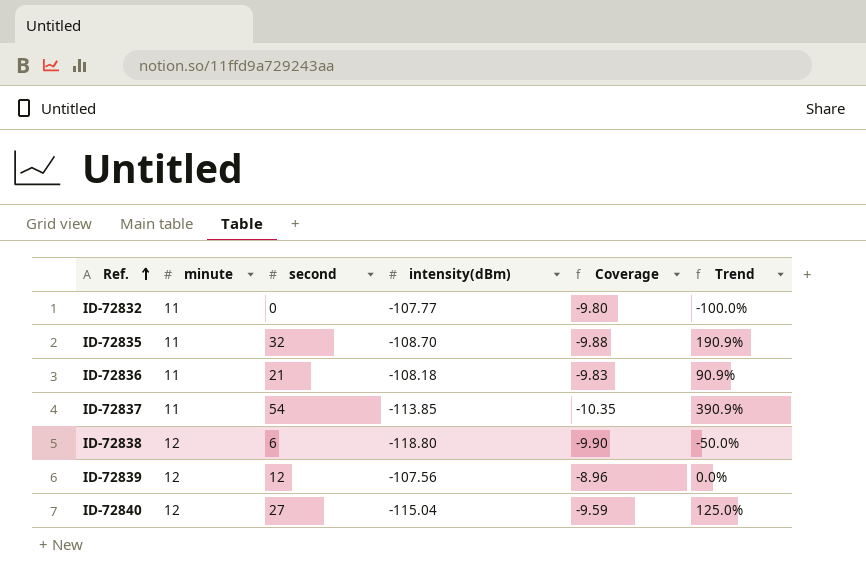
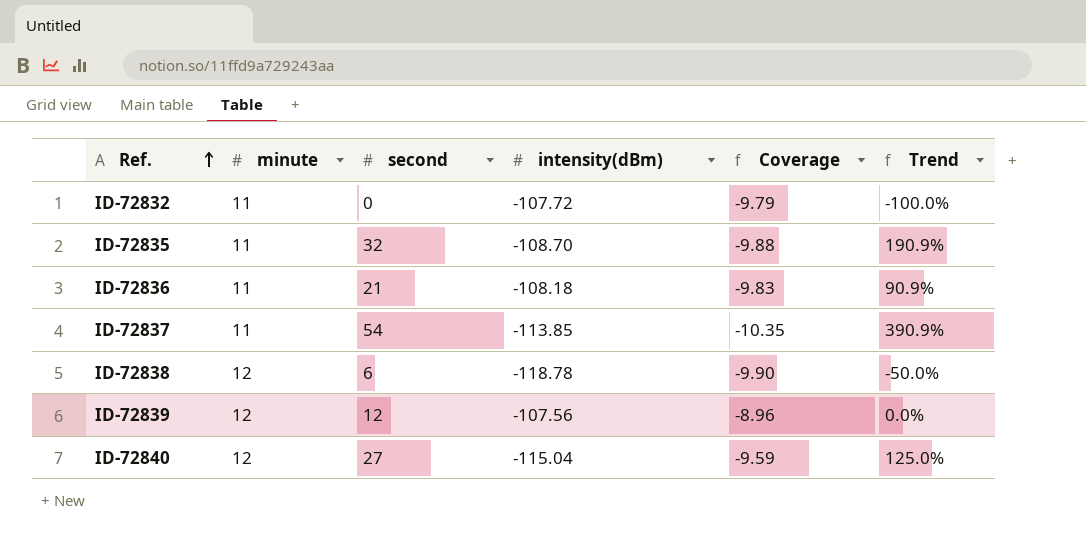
ID-72832 | intensity(dBm): -107.77 -> -107.72
ID-72832 | Coverage: -9.80 -> -9.79
ID-72838 | intensity(dBm): -118.80 -> -118.78

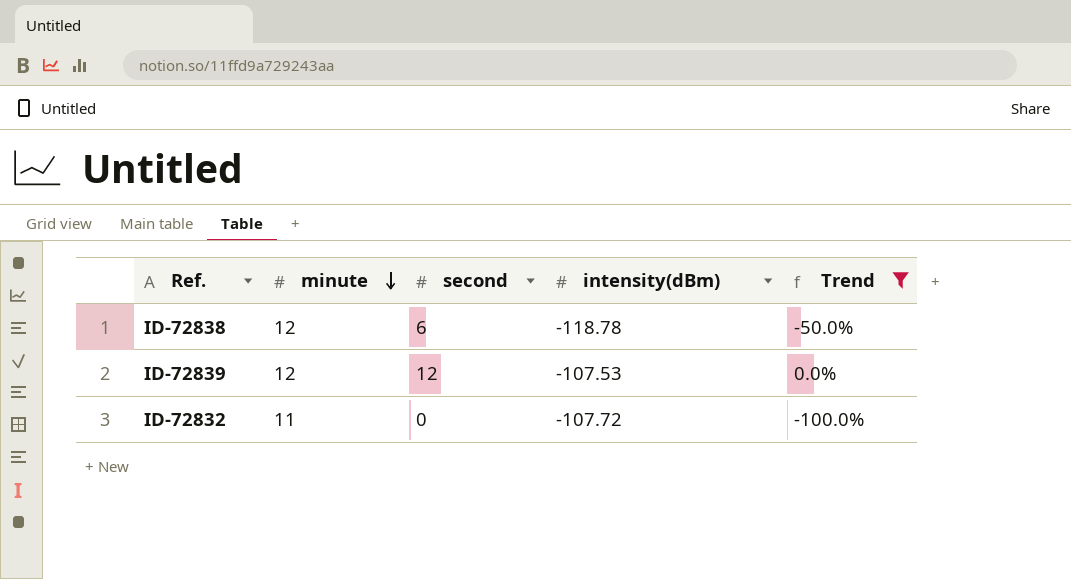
filter: none -> Trend <= 0.0%
row order: Ref. ascending -> minute descending
column Coverage | formula: [intensity(dBm)] / [minute] -> none
ID-72839 | intensity(dBm): -107.56 -> -107.53

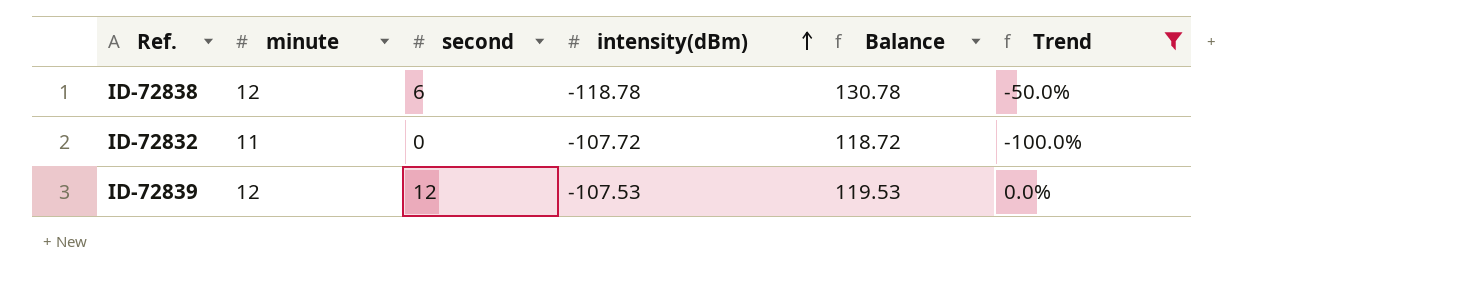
row order: minute descending -> intensity(dBm) ascending
column Balance | formula: none -> [minute] - [intensity(dBm)]

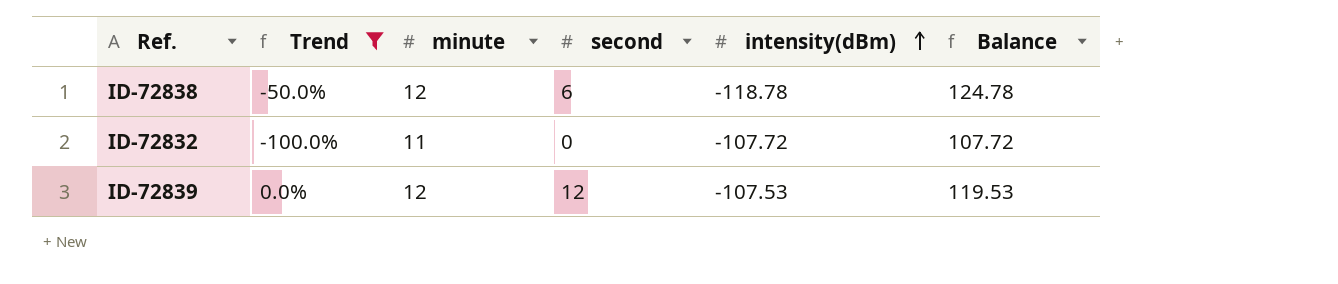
column Trend | position: 6 -> 2
column Balance | formula: [minute] - [intensity(dBm)] -> [second] - [intensity(dBm)]

